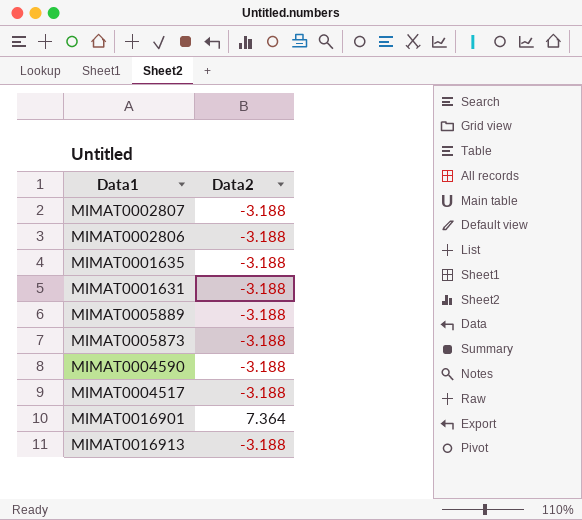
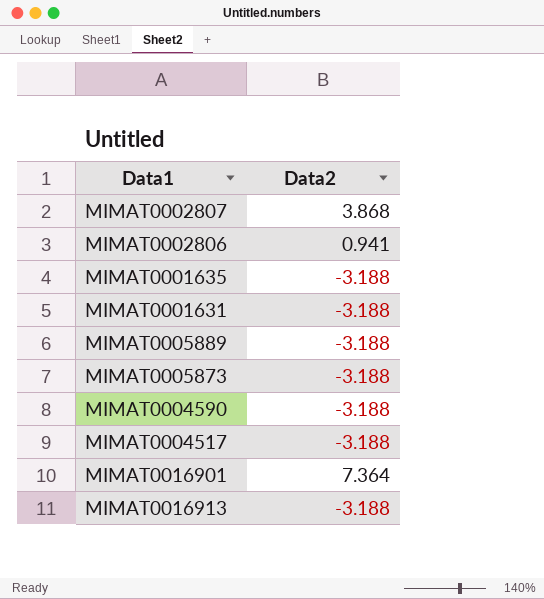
MIMAT0002807 | Data2: -3.188 -> 3.868
MIMAT0002806 | Data2: -3.188 -> 0.941

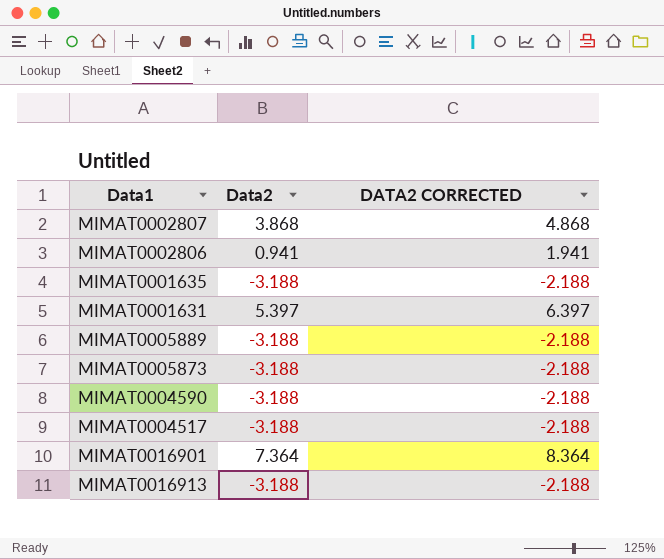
column DATA2 CORRECTED | formula: none -> [Data2] + 1
MIMAT0001631 | Data2: -3.188 -> 5.397

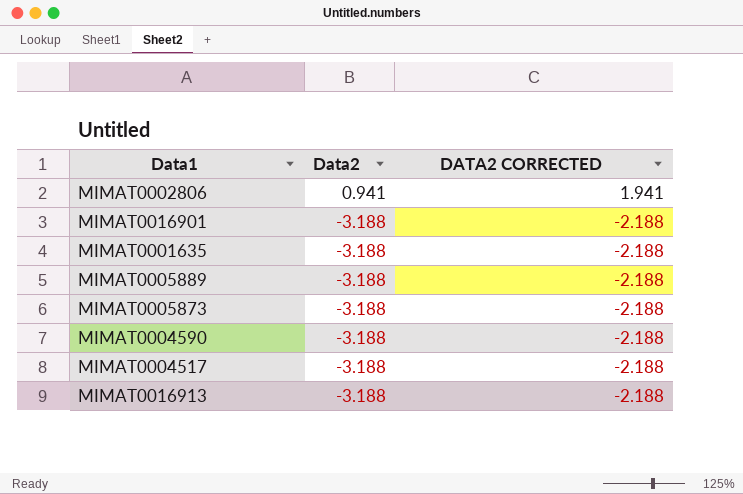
row order: none -> Data2 descending
row MIMAT0002807: 3.868 | 4.868 -> none
row MIMAT0001631: 5.397 | 6.397 -> none
MIMAT0016901 | Data2: 7.364 -> -3.188
MIMAT0016901 | DATA2 CORRECTED: 8.364 -> -2.188

